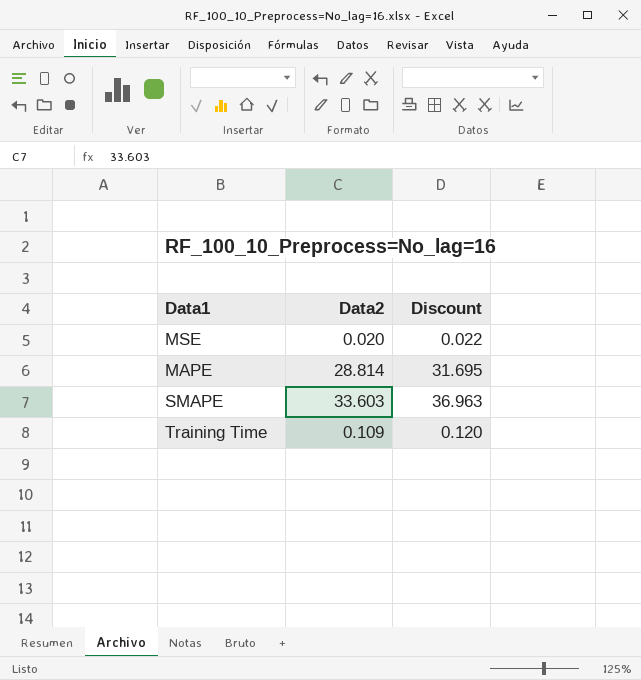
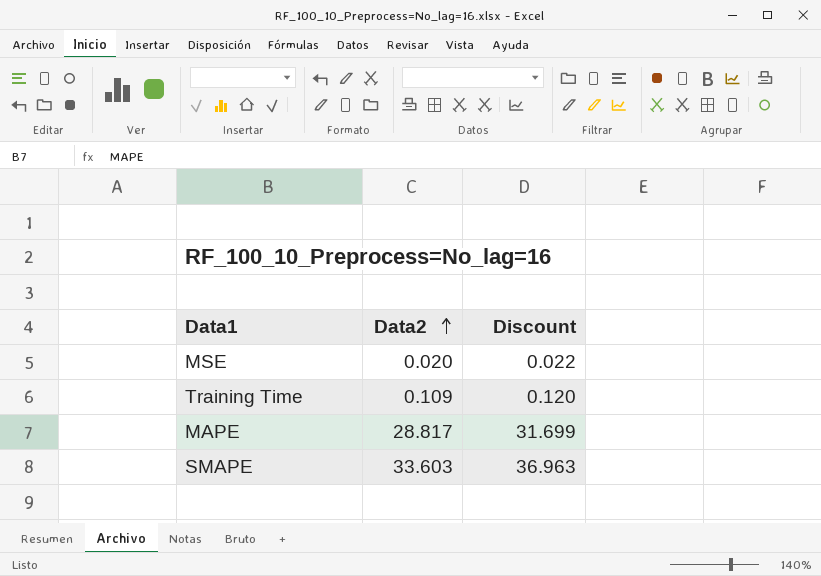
row order: none -> Data2 ascending
MAPE | Data2: 28.814 -> 28.817
MAPE | Discount: 31.695 -> 31.699

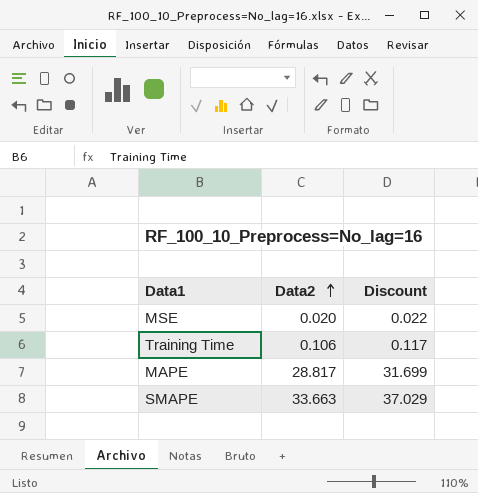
Training Time | Data2: 0.109 -> 0.106
Training Time | Discount: 0.120 -> 0.117
SMAPE | Data2: 33.603 -> 33.663
SMAPE | Discount: 36.963 -> 37.029

